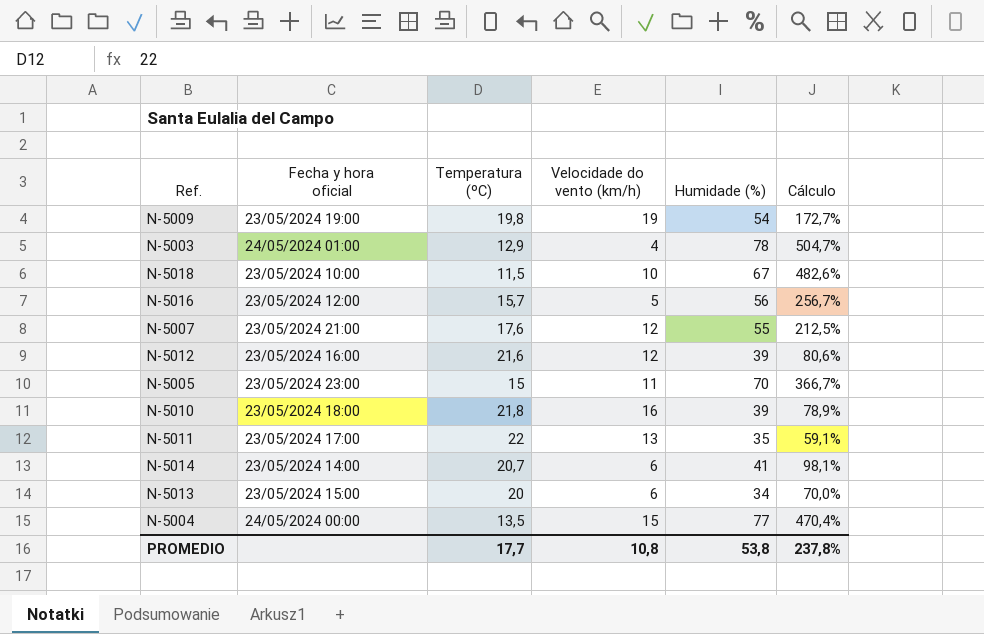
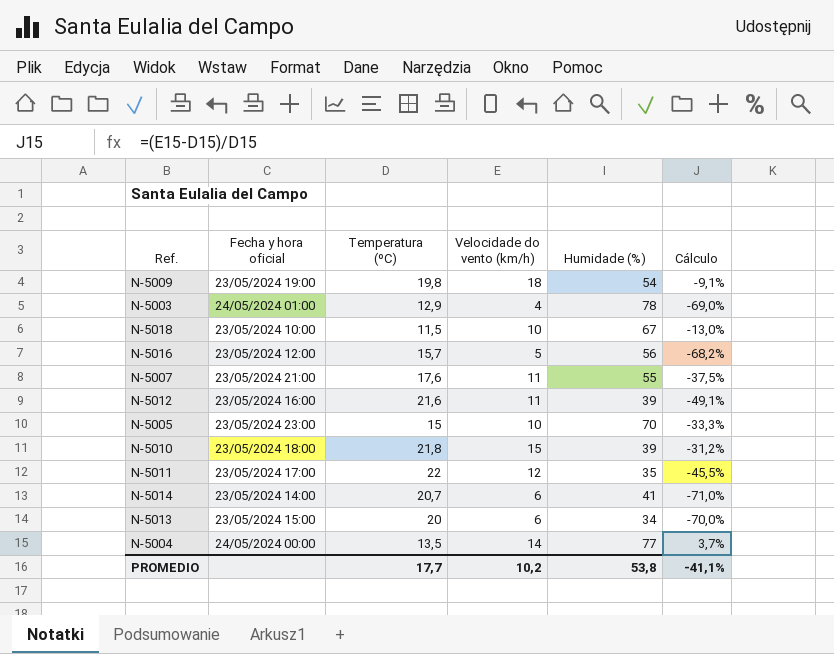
column Cálculo | formula: ([Humidade (%)] - [Temperatura (ºC)]) / [Temperatura (ºC)] -> ([Velocidade do vento (km/h)] - [Temperatura (ºC)]) / [Temperatura (ºC)]
N-5009 | Velocidade do vento (km/h): 19 -> 18
N-5007 | Velocidade do vento (km/h): 12 -> 11
N-5012 | Velocidade do vento (km/h): 12 -> 11
N-5005 | Velocidade do vento (km/h): 11 -> 10
N-5010 | Velocidade do vento (km/h): 16 -> 15
N-5011 | Velocidade do vento (km/h): 13 -> 12
N-5004 | Velocidade do vento (km/h): 15 -> 14
PROMEDIO | Velocidade do vento (km/h): 10,8 -> 10,2
PROMEDIO | Cálculo: 237,8% -> -41,1%

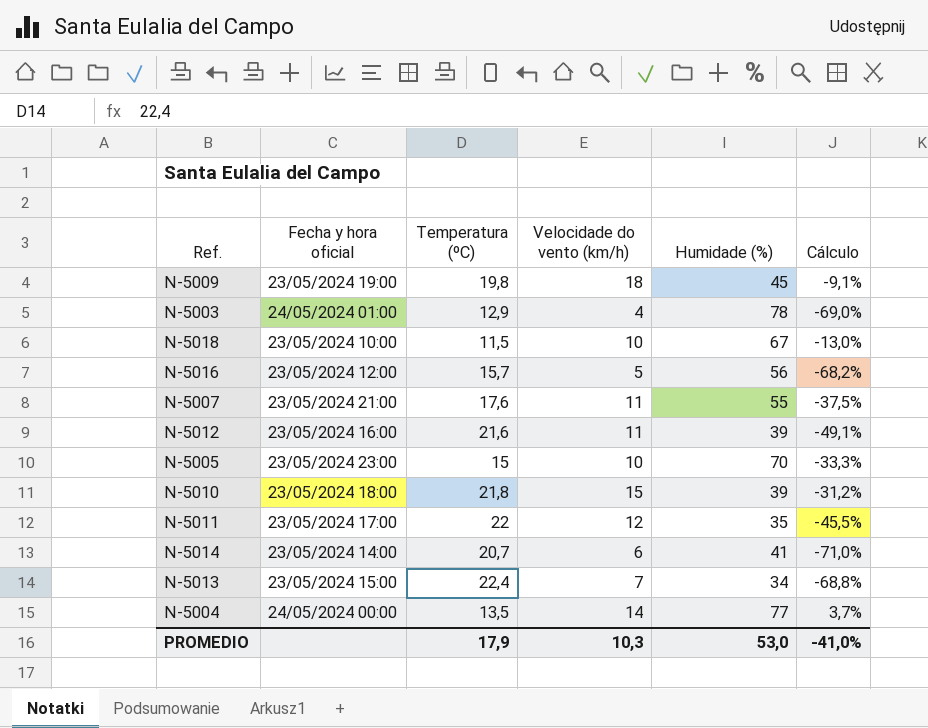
N-5009 | Humidade (%): 54 -> 45
N-5013 | Temperatura (ºC): 20 -> 22,4
N-5013 | Velocidade do vento (km/h): 6 -> 7
N-5013 | Cálculo: -70,0% -> -68,8%
PROMEDIO | Temperatura (ºC): 17,7 -> 17,9
PROMEDIO | Velocidade do vento (km/h): 10,2 -> 10,3
PROMEDIO | Humidade (%): 53,8 -> 53,0
PROMEDIO | Cálculo: -41,1% -> -41,0%

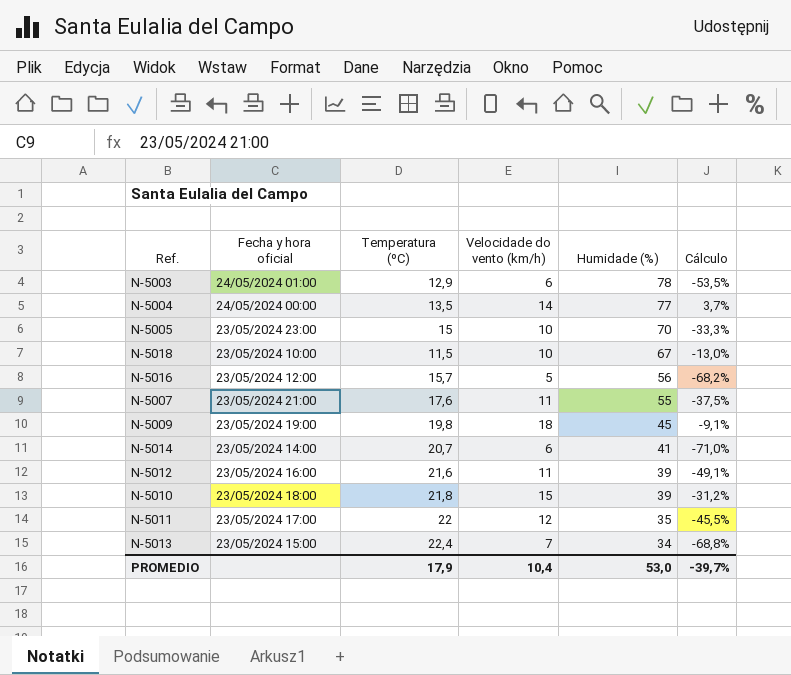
row order: none -> Humidade (%) descending
N-5003 | Velocidade do vento (km/h): 4 -> 6
N-5003 | Cálculo: -69,0% -> -53,5%
PROMEDIO | Velocidade do vento (km/h): 10,3 -> 10,4
PROMEDIO | Cálculo: -41,0% -> -39,7%

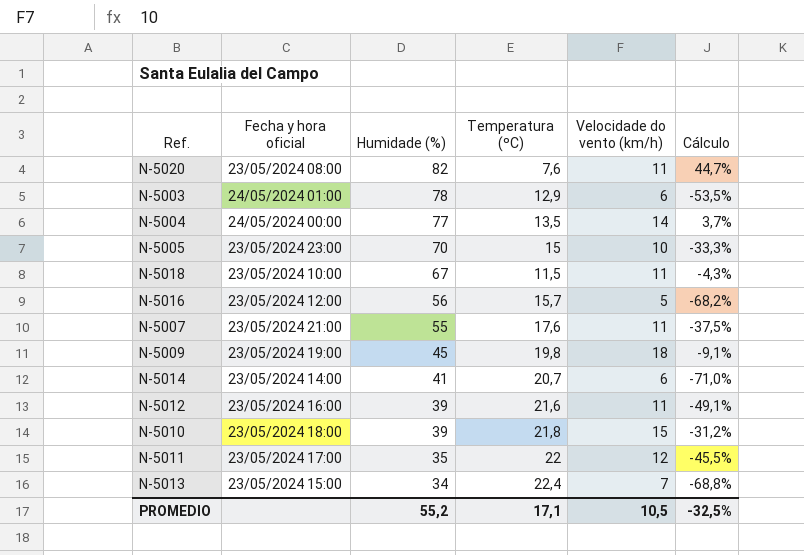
column Humidade (%) | position: 5 -> 3
row N-5020: none -> 23/05/2024 08:00 | 82 | 7,6 | 11 | 44,7%
N-5018 | Velocidade do vento (km/h): 10 -> 11
N-5018 | Cálculo: -13,0% -> -4,3%
PROMEDIO | Humidade (%): 53,0 -> 55,2
PROMEDIO | Temperatura (ºC): 17,9 -> 17,1
PROMEDIO | Velocidade do vento (km/h): 10,4 -> 10,5
PROMEDIO | Cálculo: -39,7% -> -32,5%

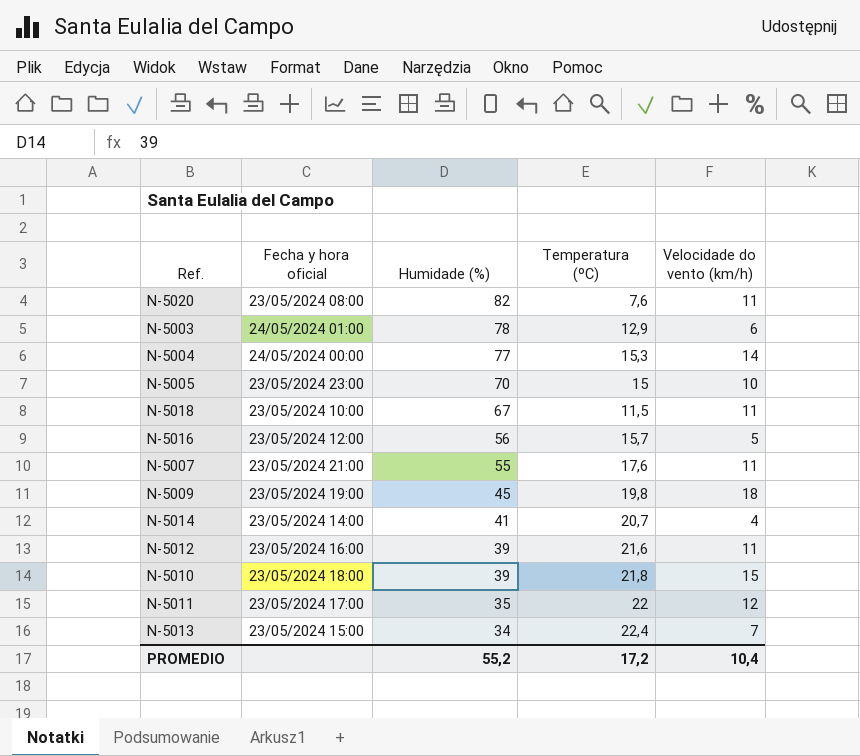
column Cálculo | formula: ([Velocidade do vento (km/h)] - [Temperatura (ºC)]) / [Temperatura (ºC)] -> none
N-5004 | Temperatura (ºC): 13,5 -> 15,3
N-5014 | Velocidade do vento (km/h): 6 -> 4
PROMEDIO | Temperatura (ºC): 17,1 -> 17,2
PROMEDIO | Velocidade do vento (km/h): 10,5 -> 10,4

